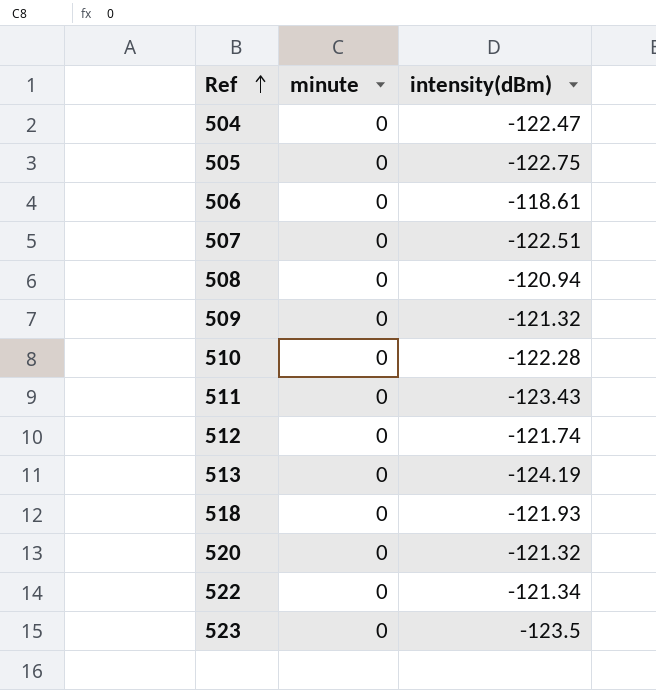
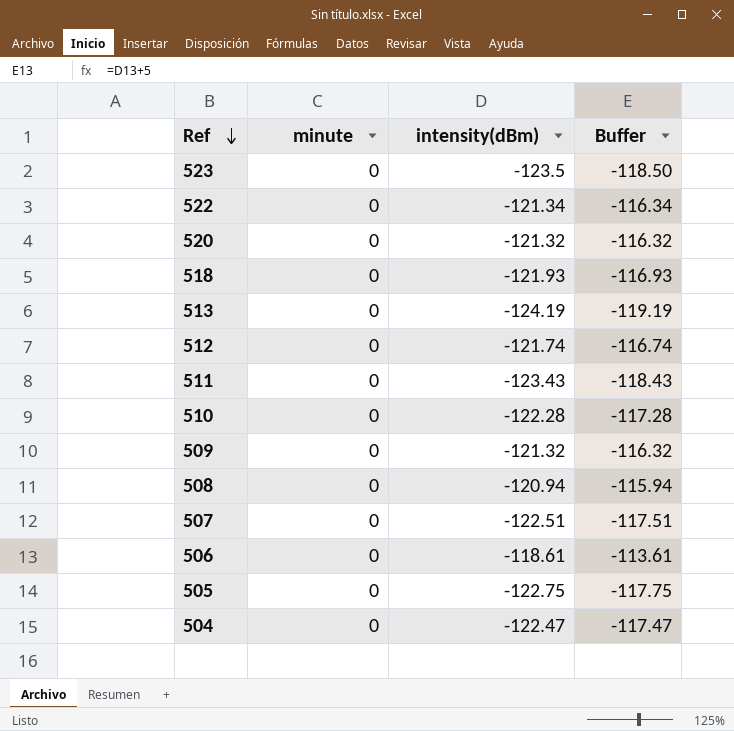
row order: Ref ascending -> Ref descending
column Buffer | formula: none -> [intensity(dBm)] + 5

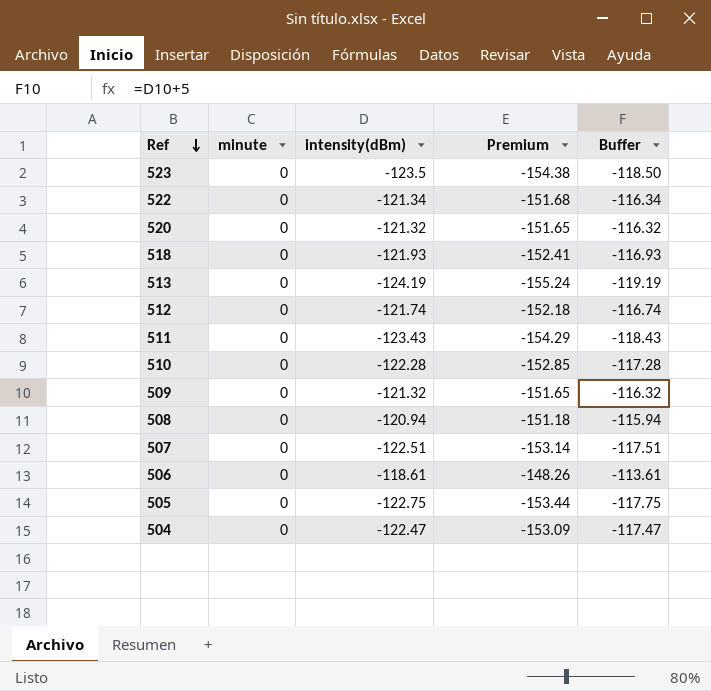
column Premium | formula: none -> [intensity(dBm)] * 1.25

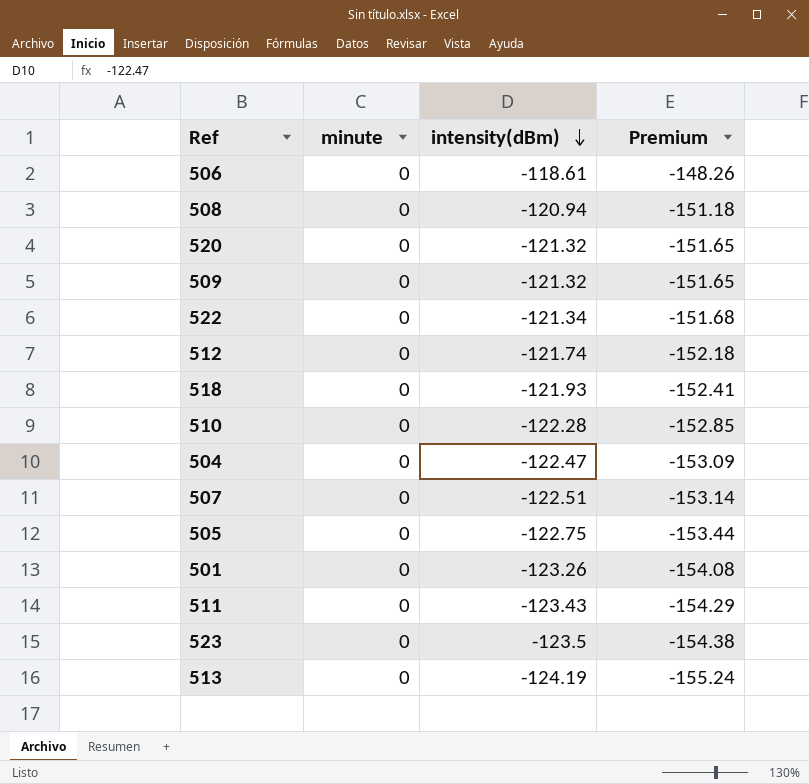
row order: Ref descending -> intensity(dBm) descending
column Buffer | formula: [intensity(dBm)] + 5 -> none
row 501: none -> 0 | -123.26 | -154.08

